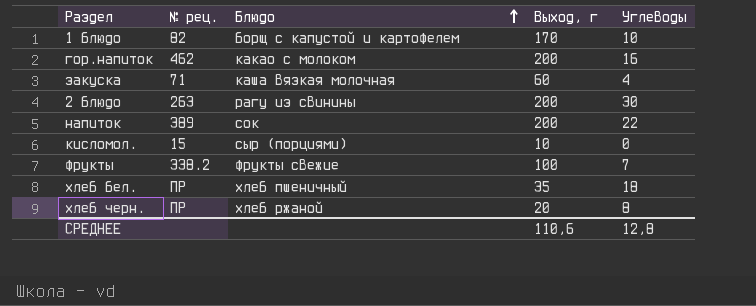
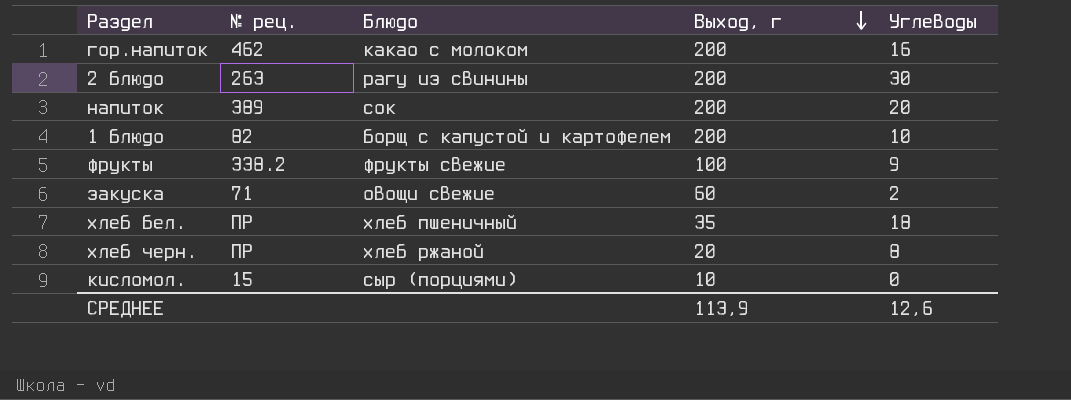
row order: Блюдо ascending -> Выход, г descending
напиток | Углеводы: 22 -> 20
1 блюдо | Выход, г: 170 -> 200
фрукты | Углеводы: 7 -> 9
закуска | Блюдо: каша вязкая молочная -> овощи свежие
закуска | Углеводы: 4 -> 2
СРЕДНЕЕ | Выход, г: 110,6 -> 113,9
СРЕДНЕЕ | Углеводы: 12,8 -> 12,6

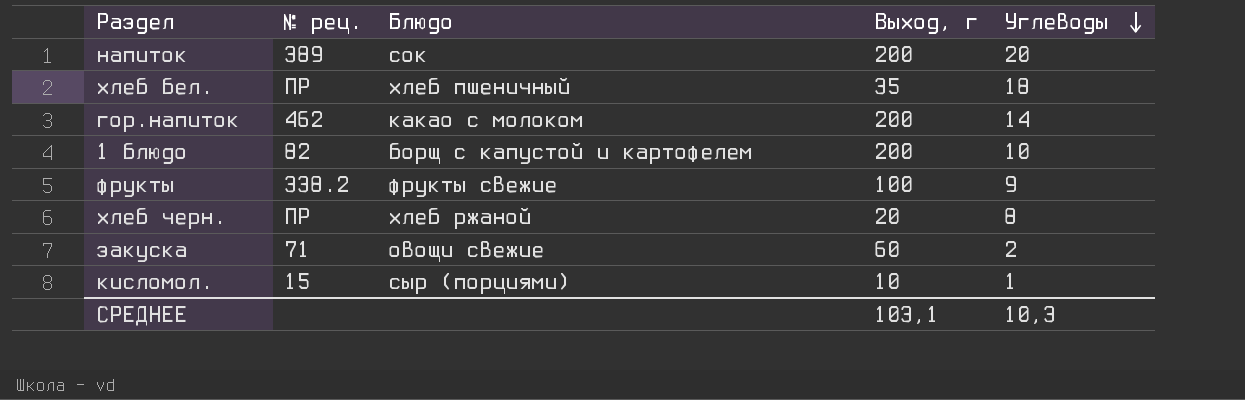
row order: Выход, г descending -> Углеводы descending
row 2 блюдо: 263 | рагу из свинины | 200 | 30 -> none
гор.напиток | Углеводы: 16 -> 14
кисломол. | Углеводы: 0 -> 1
СРЕДНЕЕ | Выход, г: 113,9 -> 103,1
СРЕДНЕЕ | Углеводы: 12,6 -> 10,3

